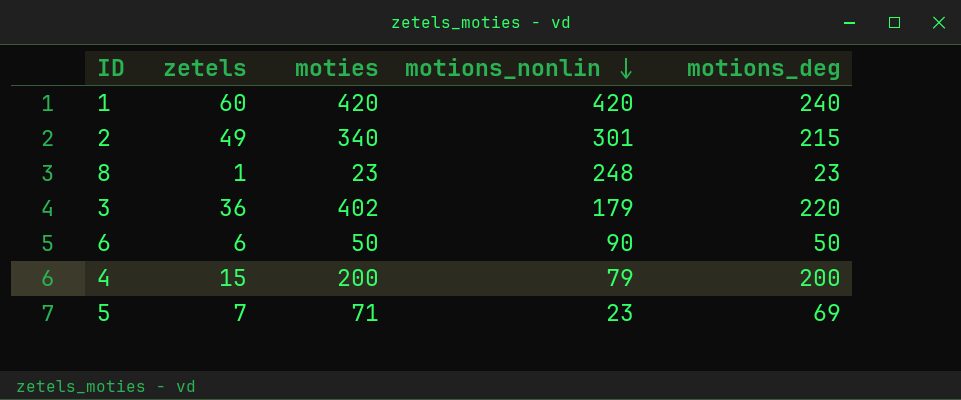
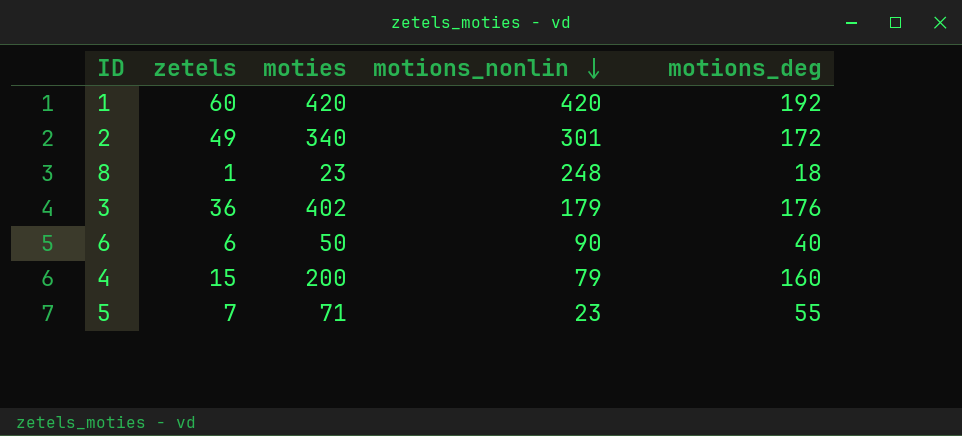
1 | motions_deg: 240 -> 192
2 | motions_deg: 215 -> 172
8 | motions_deg: 23 -> 18
3 | motions_deg: 220 -> 176
6 | motions_deg: 50 -> 40
4 | motions_deg: 200 -> 160
5 | motions_deg: 69 -> 55

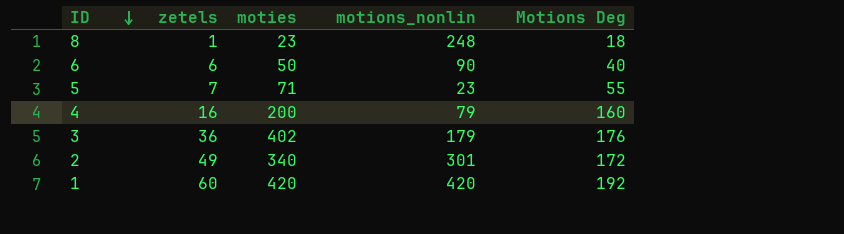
row order: motions_nonlin descending -> ID descending
column name: motions_deg -> Motions Deg
4 | zetels: 15 -> 16

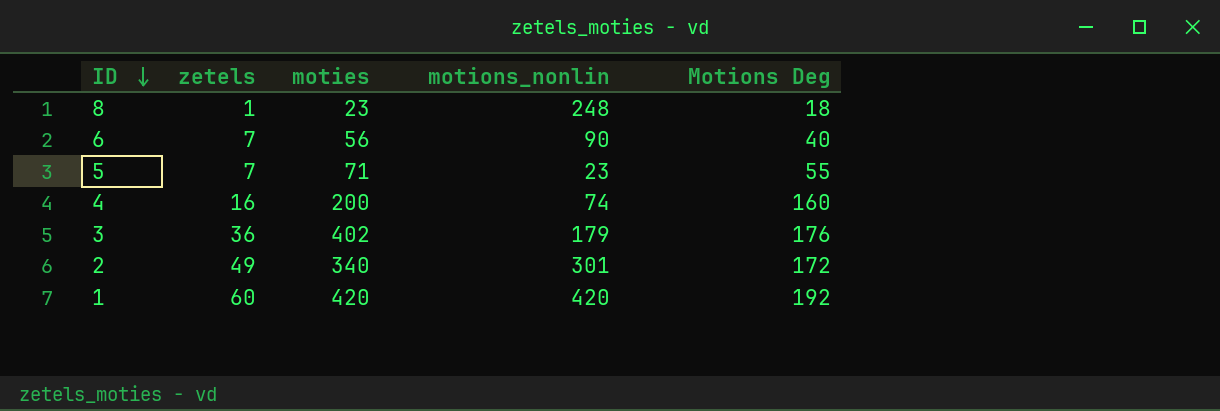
6 | zetels: 6 -> 7
6 | moties: 50 -> 56
4 | motions_nonlin: 79 -> 74

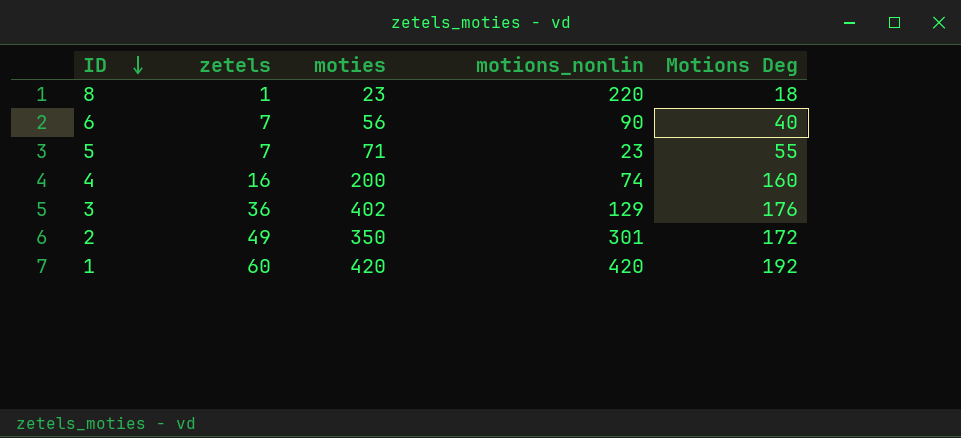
8 | motions_nonlin: 248 -> 220
3 | motions_nonlin: 179 -> 129
2 | moties: 340 -> 350

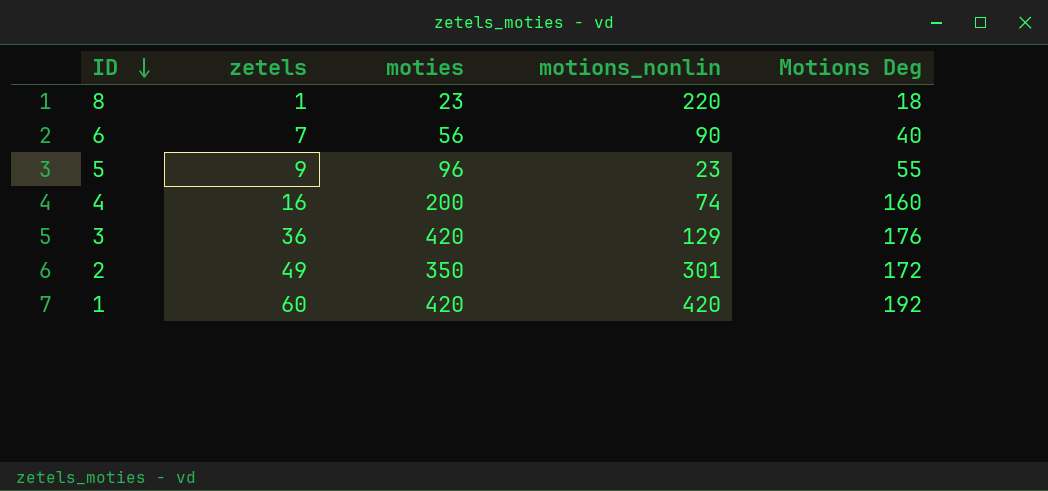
5 | zetels: 7 -> 9
5 | moties: 71 -> 96
3 | moties: 402 -> 420

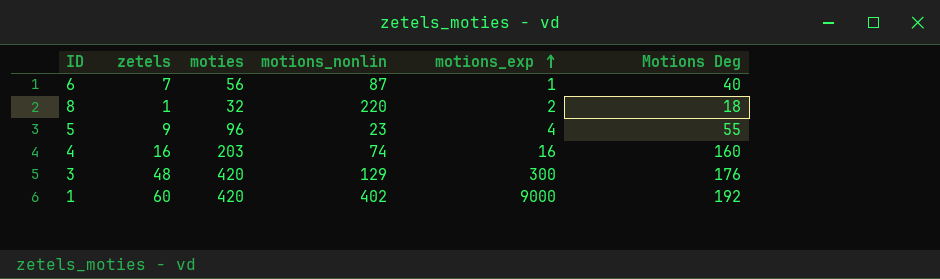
row order: ID descending -> motions_exp ascending
column motions_exp | position: none -> 5
row 2: 49 | 350 | 301 | 172 -> none
6 | motions_nonlin: 90 -> 87
8 | moties: 23 -> 32
4 | moties: 200 -> 203
3 | zetels: 36 -> 48
1 | motions_nonlin: 420 -> 402

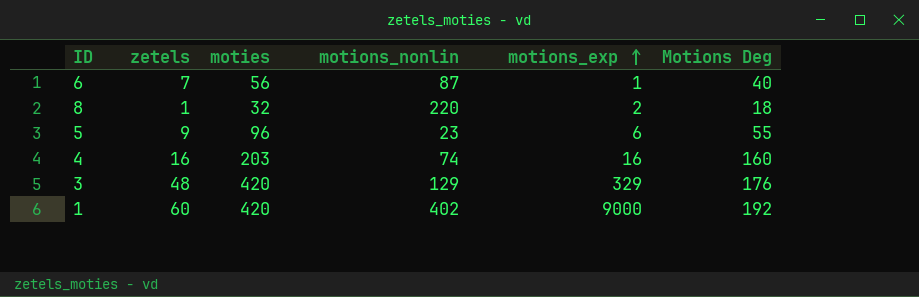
5 | motions_exp: 4 -> 6
3 | motions_exp: 300 -> 329

